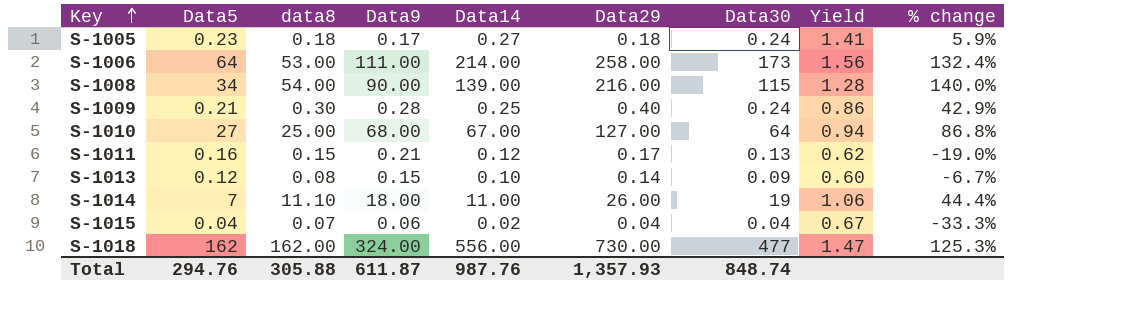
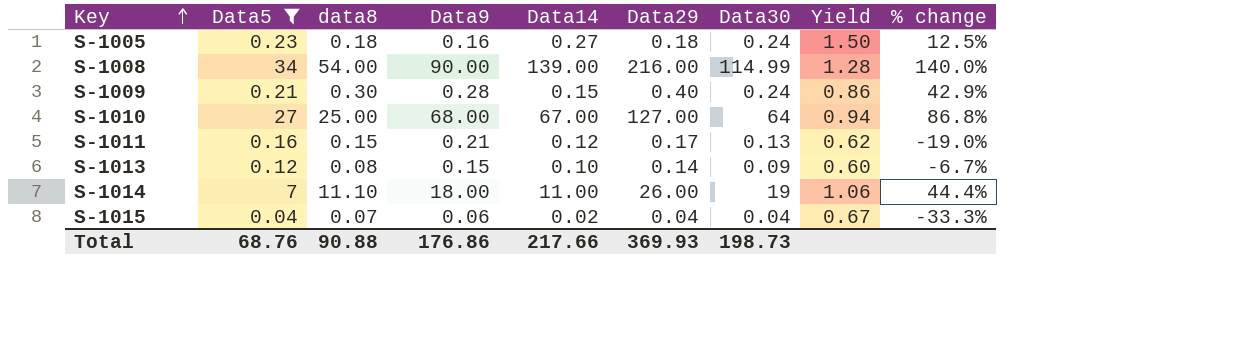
filter: none -> Data5 <= 34
S-1005 | Data9: 0.17 -> 0.16
S-1005 | Yield: 1.41 -> 1.50
S-1005 | % change: 5.9% -> 12.5%
S-1008 | Data30: 115 -> 114.99
S-1009 | Data14: 0.25 -> 0.15
Total | Data5: 294.76 -> 68.76
Total | data8: 305.88 -> 90.88
Total | Data9: 611.87 -> 176.86
Total | Data14: 987.76 -> 217.66
Total | Data29: 1,357.93 -> 369.93
Total | Data30: 848.74 -> 198.73

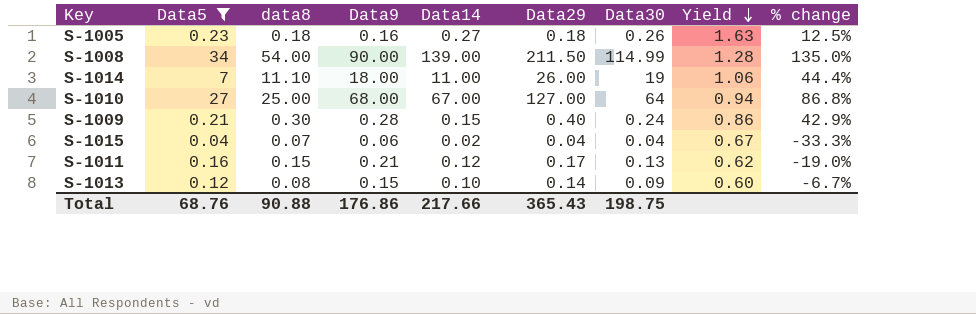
row order: Key ascending -> Yield descending
S-1005 | Data30: 0.24 -> 0.26
S-1005 | Yield: 1.50 -> 1.63
S-1008 | Data29: 216.00 -> 211.50
S-1008 | % change: 140.0% -> 135.0%
Total | Data29: 369.93 -> 365.43
Total | Data30: 198.73 -> 198.75

